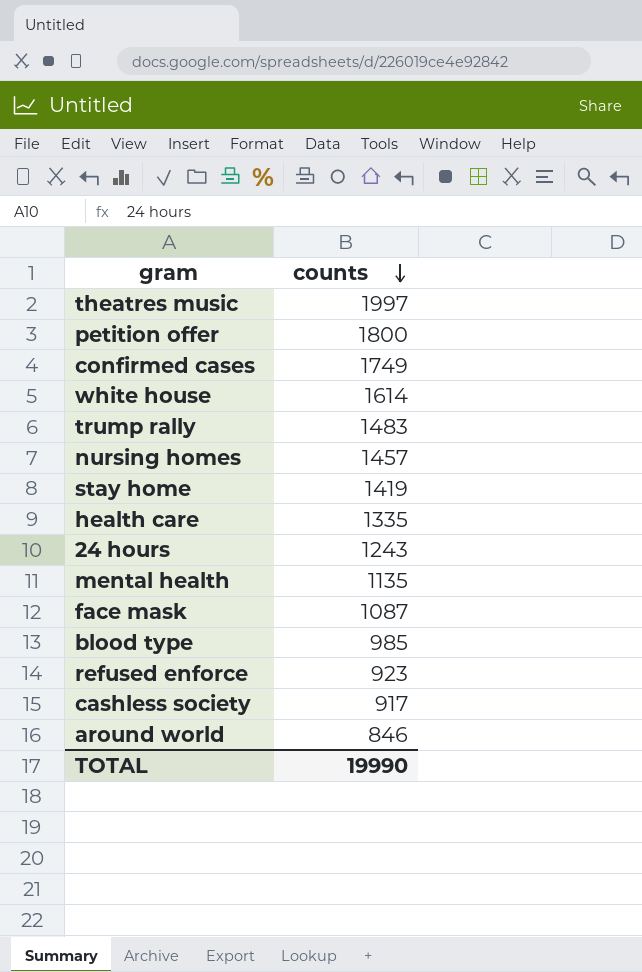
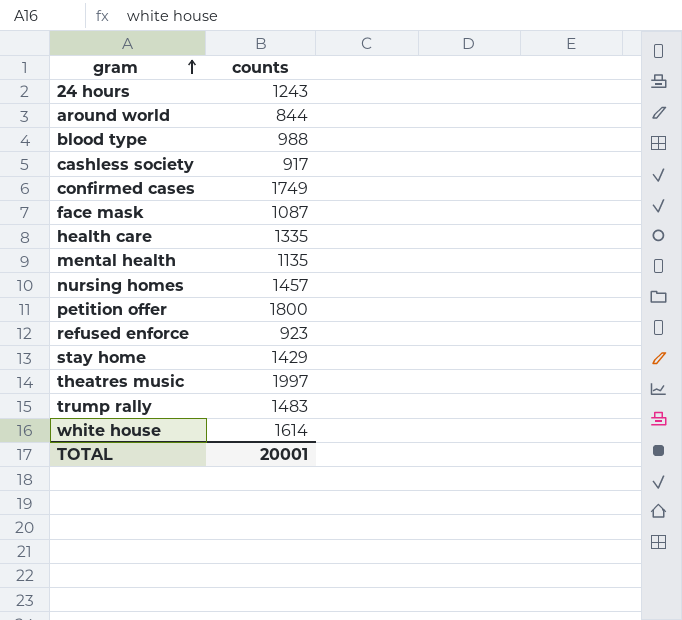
row order: counts descending -> gram ascending
around world | counts: 846 -> 844
blood type | counts: 985 -> 988
stay home | counts: 1419 -> 1429
TOTAL | counts: 19990 -> 20001

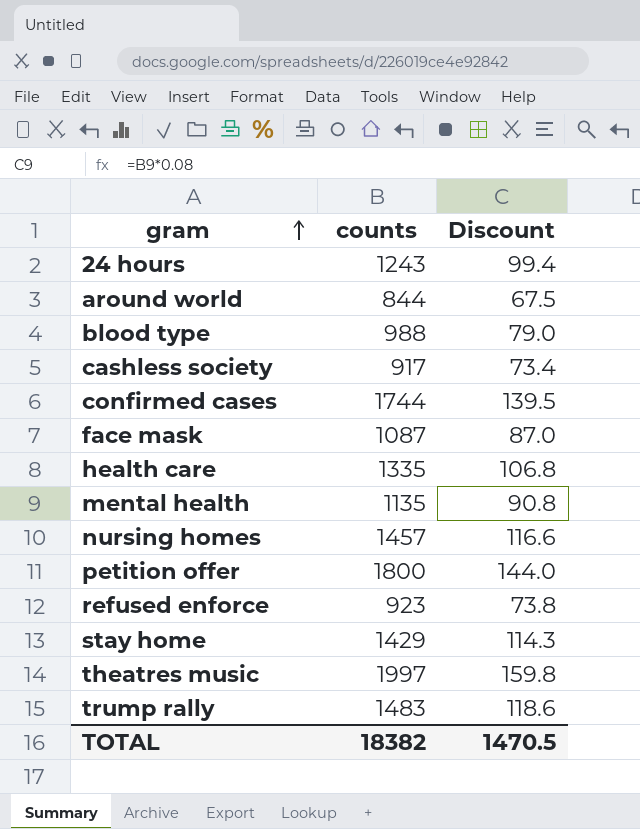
column Discount | formula: none -> [counts] * 0.08
row white house: 1614 -> none
confirmed cases | counts: 1749 -> 1744
TOTAL | counts: 20001 -> 18382

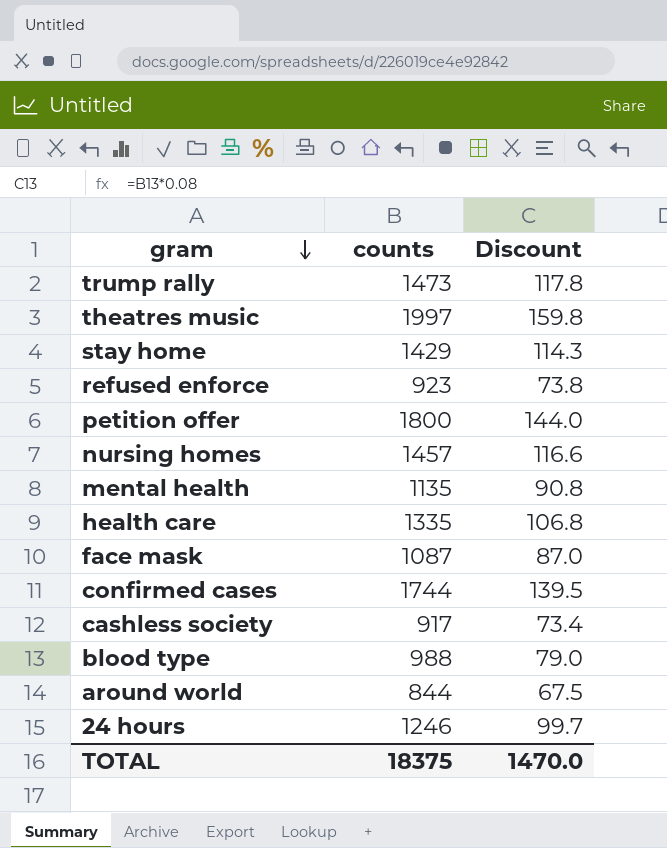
row order: gram ascending -> gram descending
trump rally | counts: 1483 -> 1473
trump rally | Discount: 118.6 -> 117.8
24 hours | counts: 1243 -> 1246
24 hours | Discount: 99.4 -> 99.7
TOTAL | counts: 18382 -> 18375
TOTAL | Discount: 1470.5 -> 1470.0

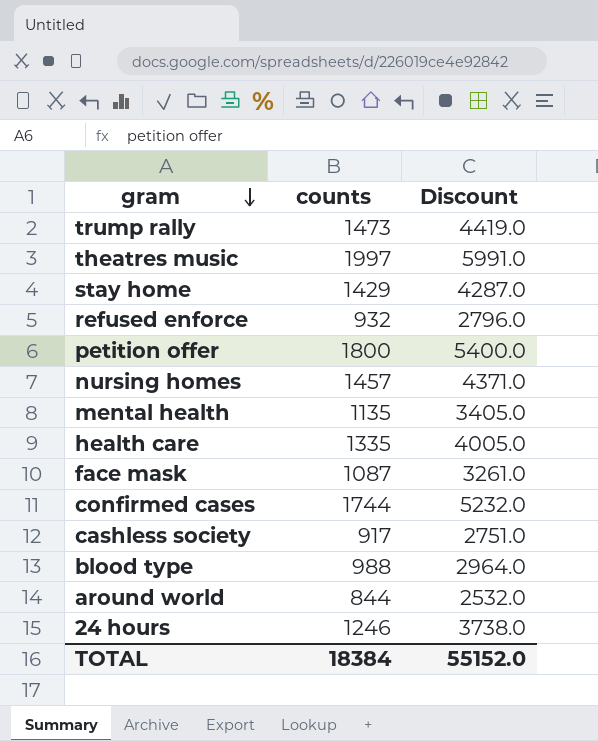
column Discount | formula: [counts] * 0.08 -> [counts] * 3
refused enforce | counts: 923 -> 932
TOTAL | counts: 18375 -> 18384
TOTAL | Discount: 1470.0 -> 55152.0

